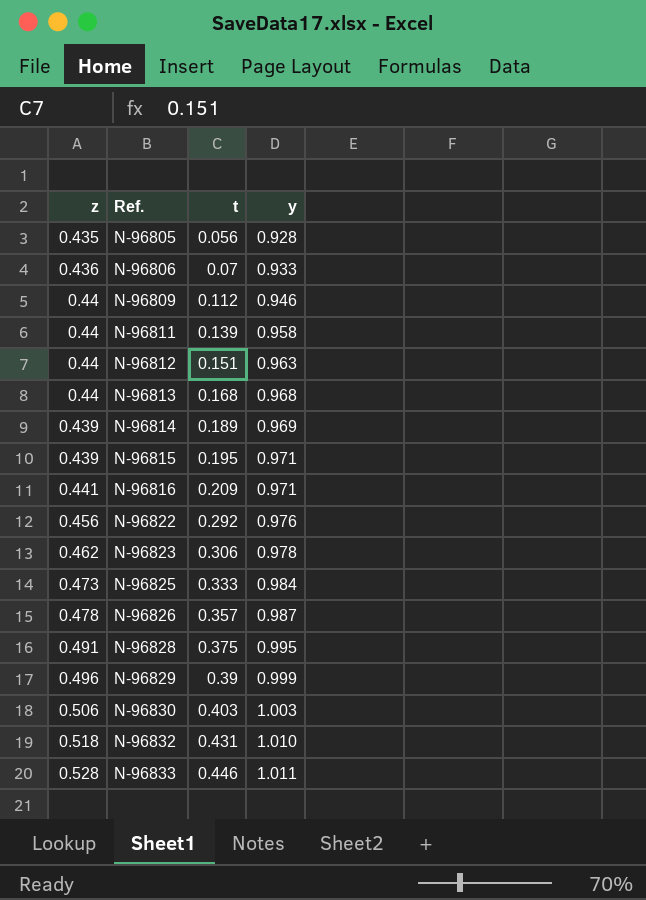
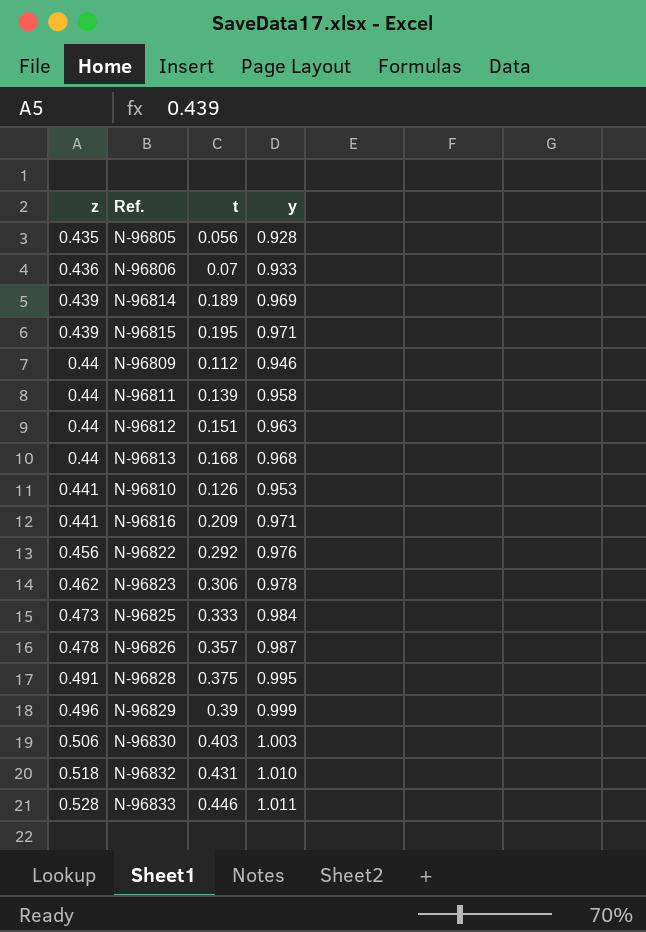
row order: Ref. ascending -> z ascending
row N-96810: none -> 0.441 | 0.126 | 0.953

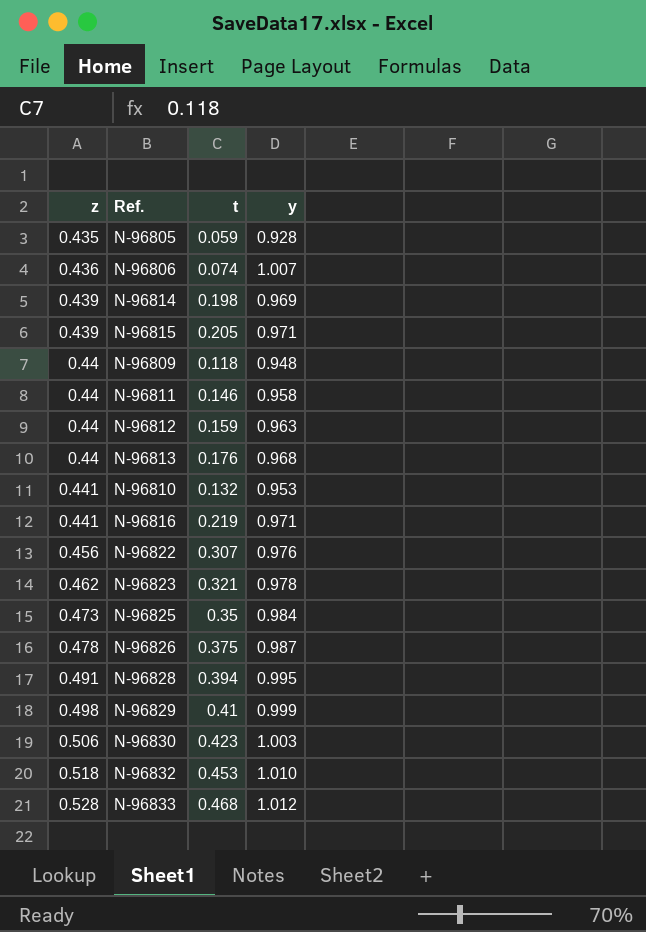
N-96805 | t: 0.056 -> 0.059
N-96806 | t: 0.07 -> 0.074
N-96806 | y: 0.933 -> 1.007
N-96814 | t: 0.189 -> 0.198
N-96815 | t: 0.195 -> 0.205
N-96809 | t: 0.112 -> 0.118
N-96809 | y: 0.946 -> 0.948
N-96811 | t: 0.139 -> 0.146
N-96812 | t: 0.151 -> 0.159
N-96813 | t: 0.168 -> 0.176
N-96810 | t: 0.126 -> 0.132
N-96816 | t: 0.209 -> 0.219
N-96822 | t: 0.292 -> 0.307
N-96823 | t: 0.306 -> 0.321
N-96825 | t: 0.333 -> 0.35
N-96826 | t: 0.357 -> 0.375
N-96828 | t: 0.375 -> 0.394
N-96829 | z: 0.496 -> 0.498
N-96829 | t: 0.39 -> 0.41
N-96830 | t: 0.403 -> 0.423
N-96832 | t: 0.431 -> 0.453
N-96833 | t: 0.446 -> 0.468
N-96833 | y: 1.011 -> 1.012

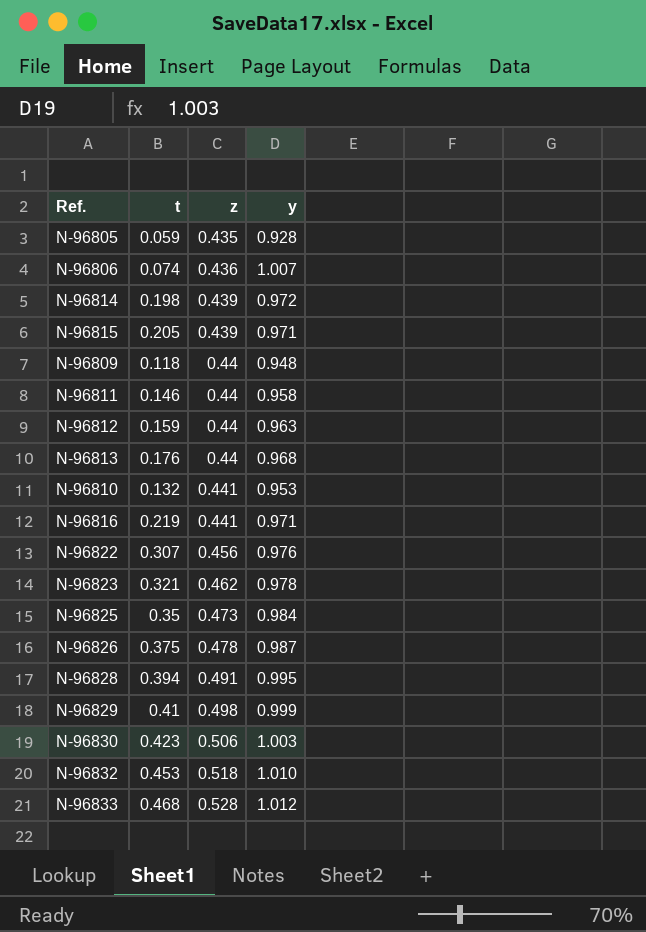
column z | position: 1 -> 3
N-96814 | y: 0.969 -> 0.972

